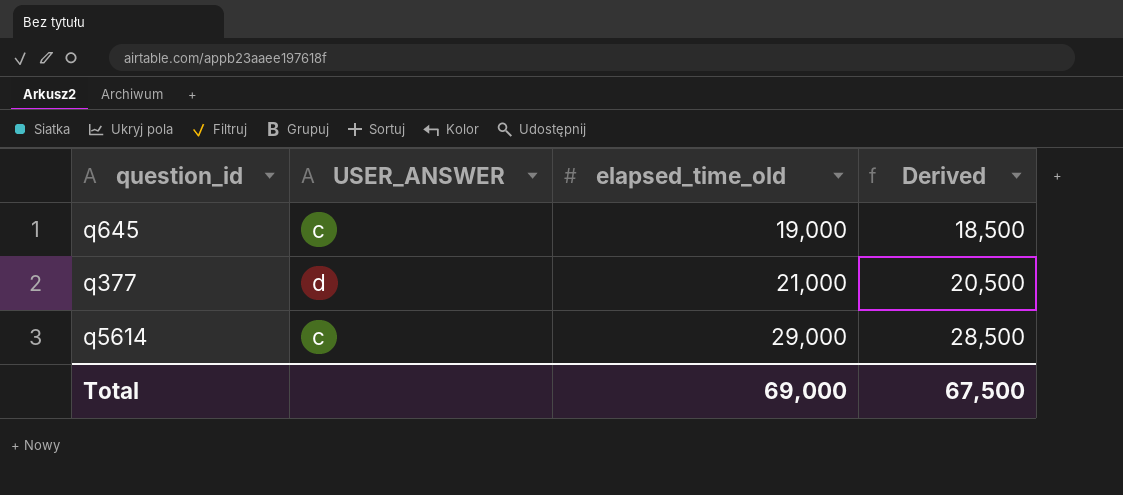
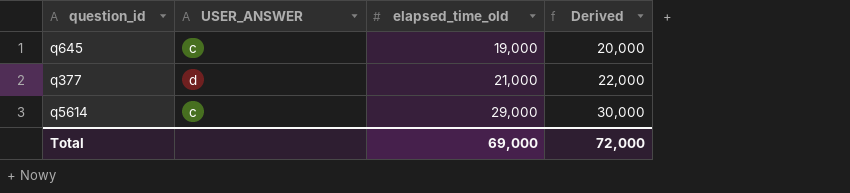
column Derived | formula: [elapsed_time_old] - 500 -> [elapsed_time_old] + 1000
Total | Derived: 67,500 -> 72,000

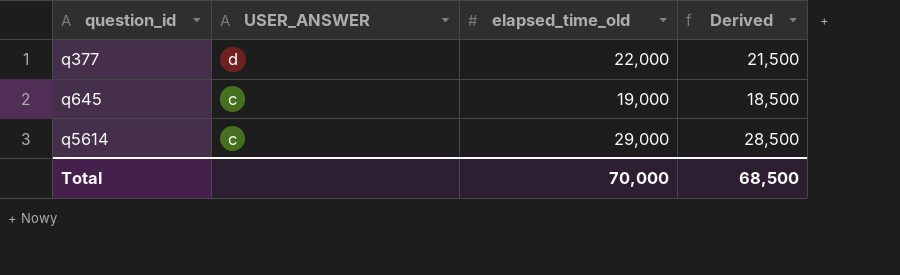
row order: elapsed_time_old ascending -> question_id ascending
column Derived | formula: [elapsed_time_old] + 1000 -> [elapsed_time_old] - 500
q377 | elapsed_time_old: 21,000 -> 22,000
Total | elapsed_time_old: 69,000 -> 70,000
Total | Derived: 72,000 -> 68,500

